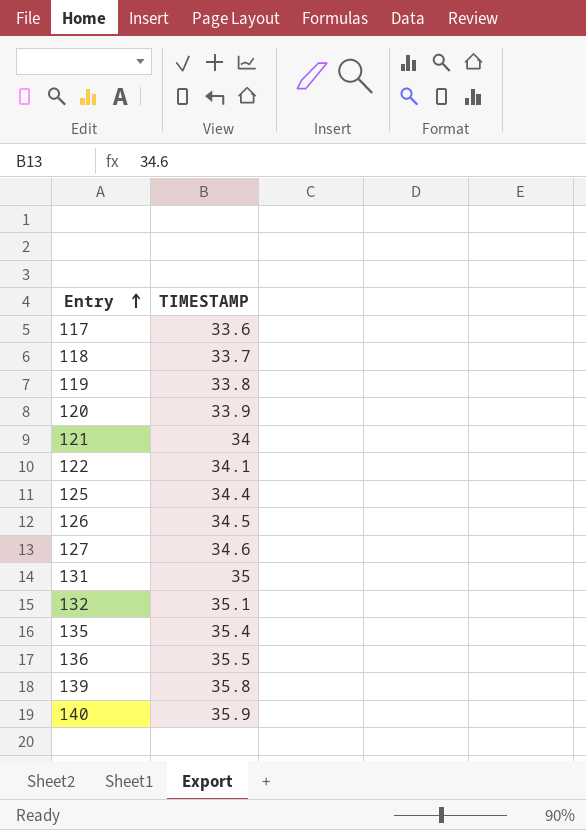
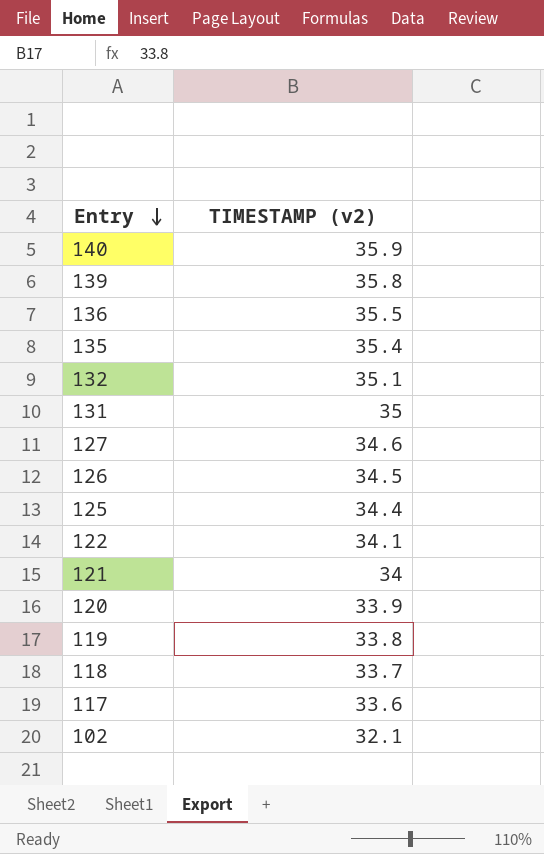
row order: Entry ascending -> Entry descending
column name: TIMESTAMP -> TIMESTAMP (v2)
row 102: none -> 32.1

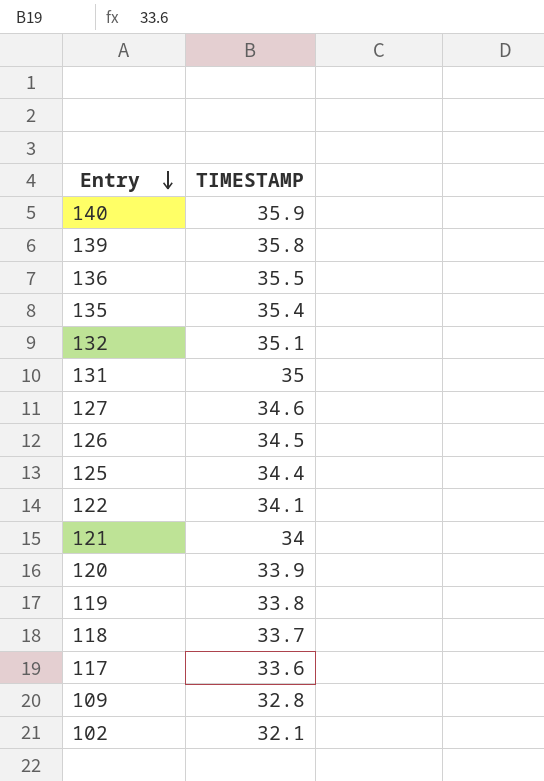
column name: TIMESTAMP (v2) -> TIMESTAMP
row 109: none -> 32.8

